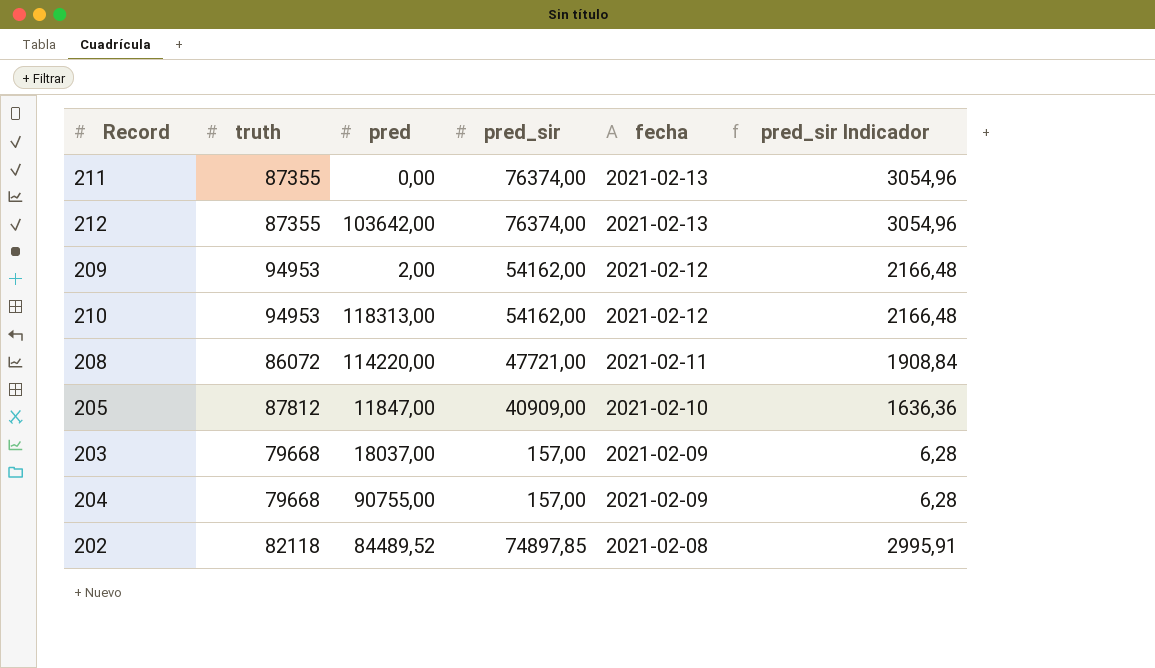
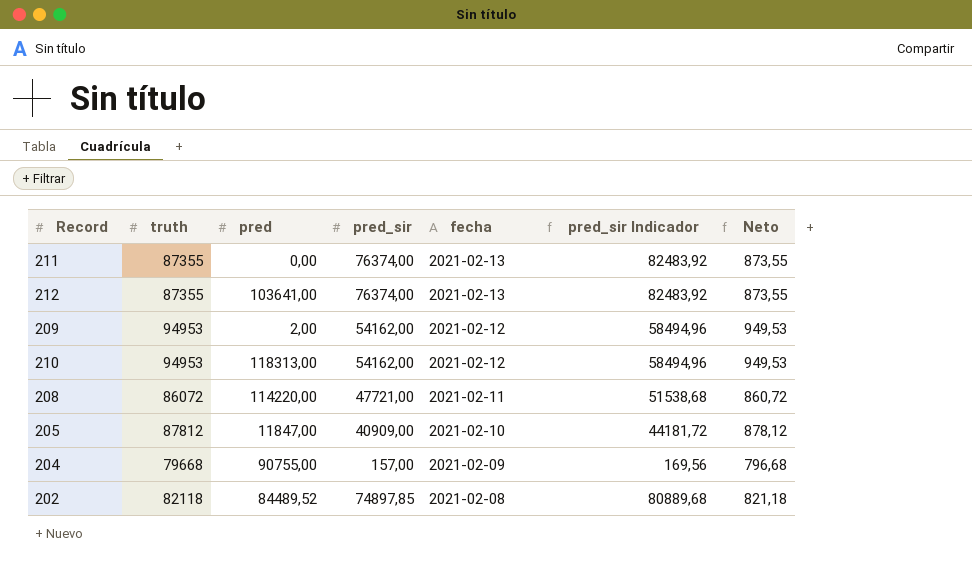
column pred_sir Indicador | formula: [pred_sir] * 0,04 -> [pred_sir] * 1,08
column Neto | formula: none -> [truth] * 0,01
row 203: 79668 | 18037,00 | 157,00 | 2021-02-09 | 6,28 -> none
212 | pred: 103642,00 -> 103641,00

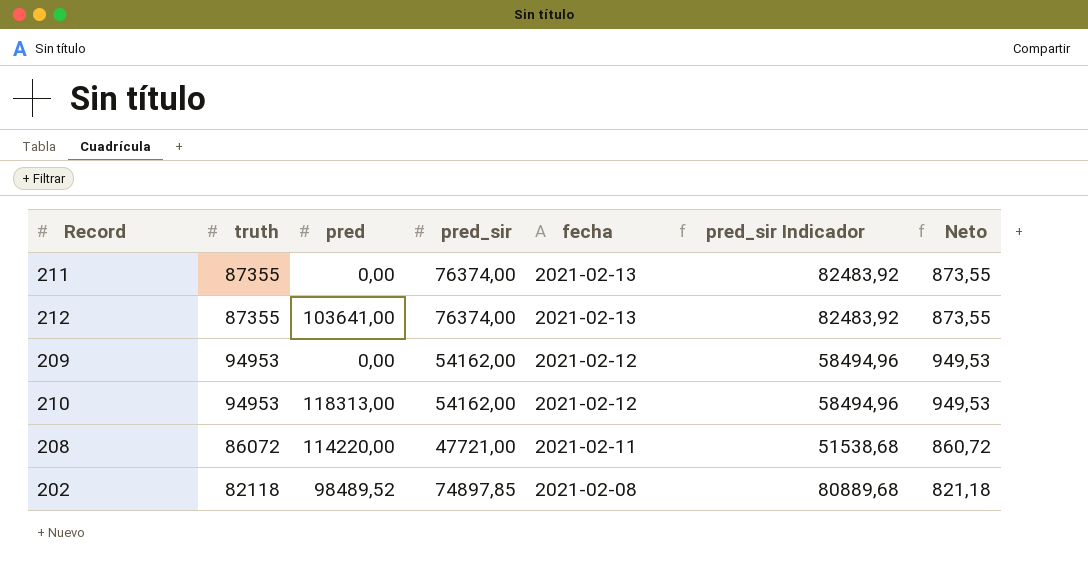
row 205: 87812 | 11847,00 | 40909,00 | 2021-02-10 | 44181,72 | 878,12 -> none
row 204: 79668 | 90755,00 | 157,00 | 2021-02-09 | 169,56 | 796,68 -> none
209 | pred: 2,00 -> 0,00
202 | pred: 84489,52 -> 98489,52

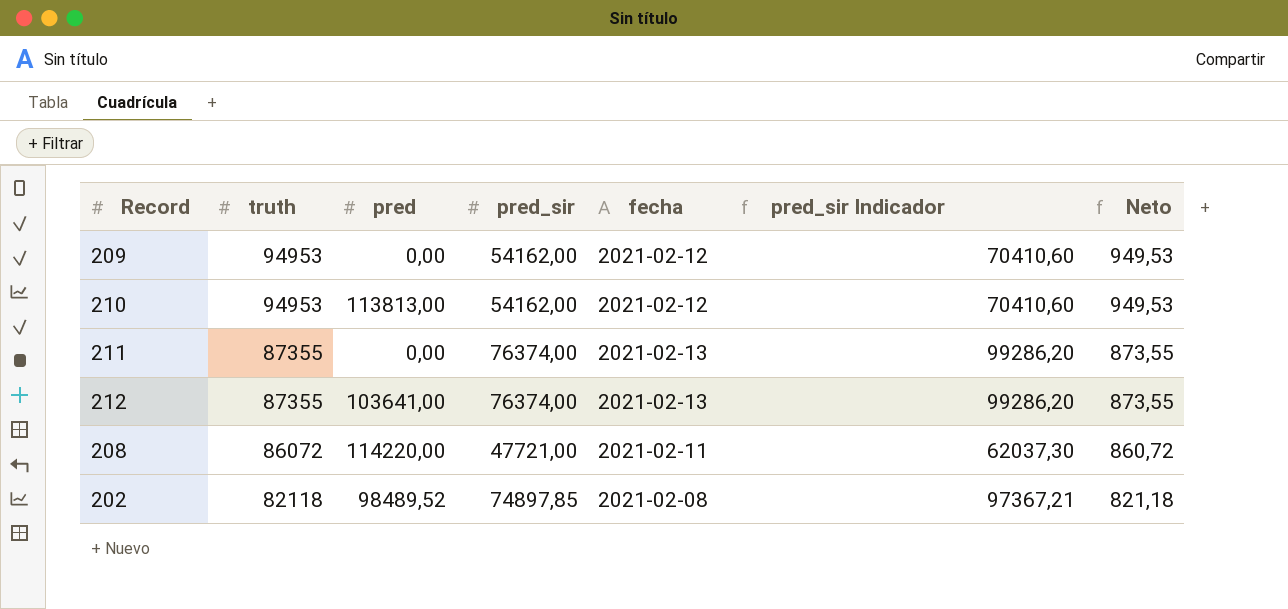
row order: fecha descending -> truth descending
column pred_sir Indicador | formula: [pred_sir] * 1,08 -> [pred_sir] * 1,3
210 | pred: 118313,00 -> 113813,00

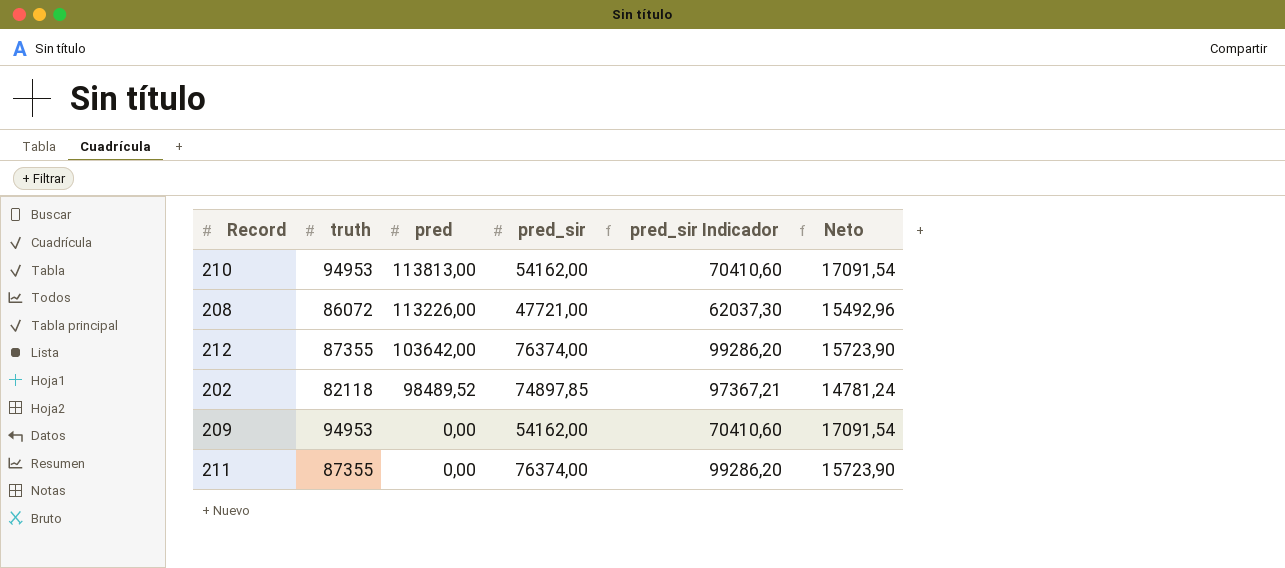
row order: truth descending -> pred descending
column fecha | position: 5 -> none
column Neto | formula: [truth] * 0,01 -> [truth] * 0,18
208 | pred: 114220,00 -> 113226,00
212 | pred: 103641,00 -> 103642,00

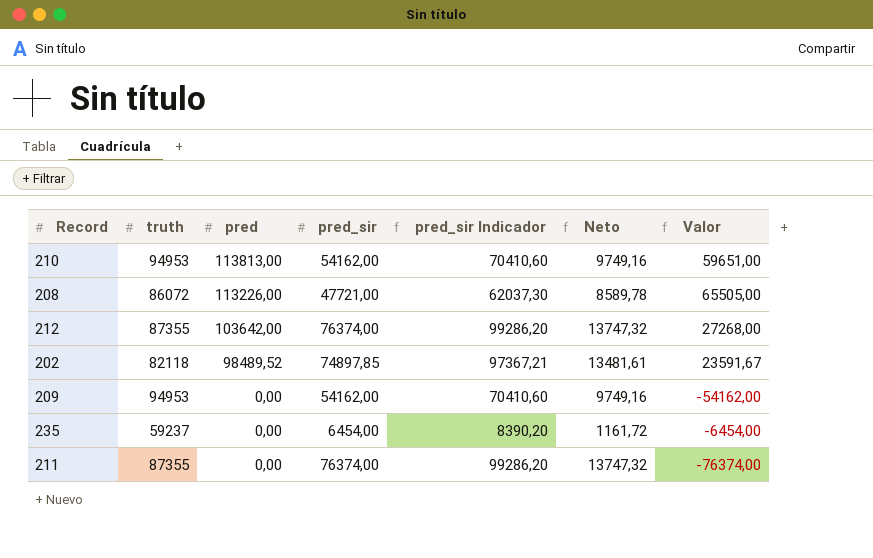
column Neto | formula: [truth] * 0,18 -> [pred_sir] * 0,18
column Valor | formula: none -> [pred] - [pred_sir]
row 235: none -> 59237 | 0,00 | 6454,00 | 8390,20 | 1161,72 | -6454,00

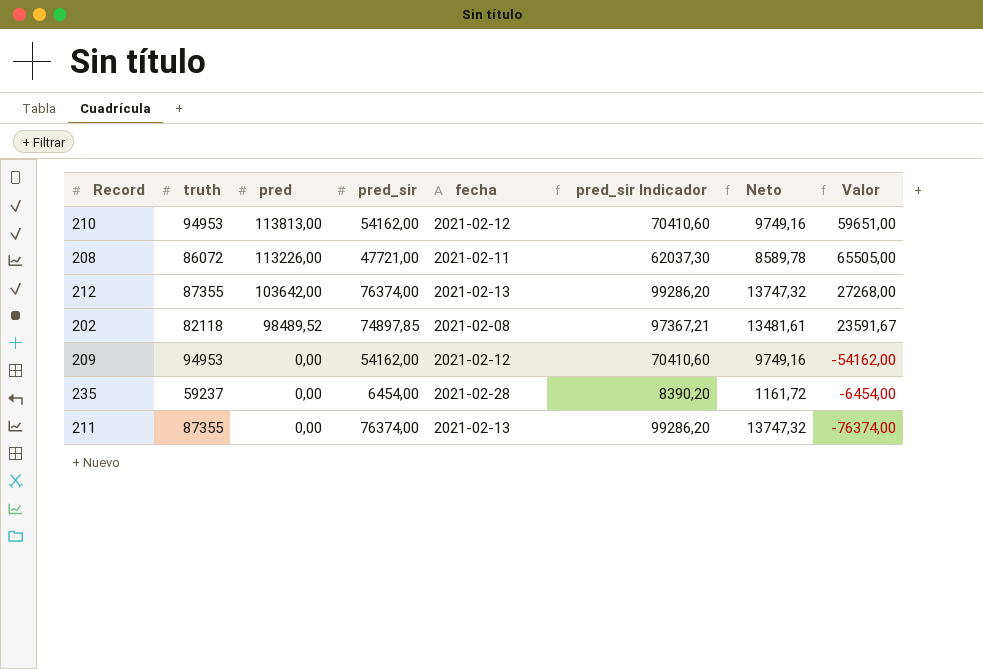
column fecha | position: none -> 5

